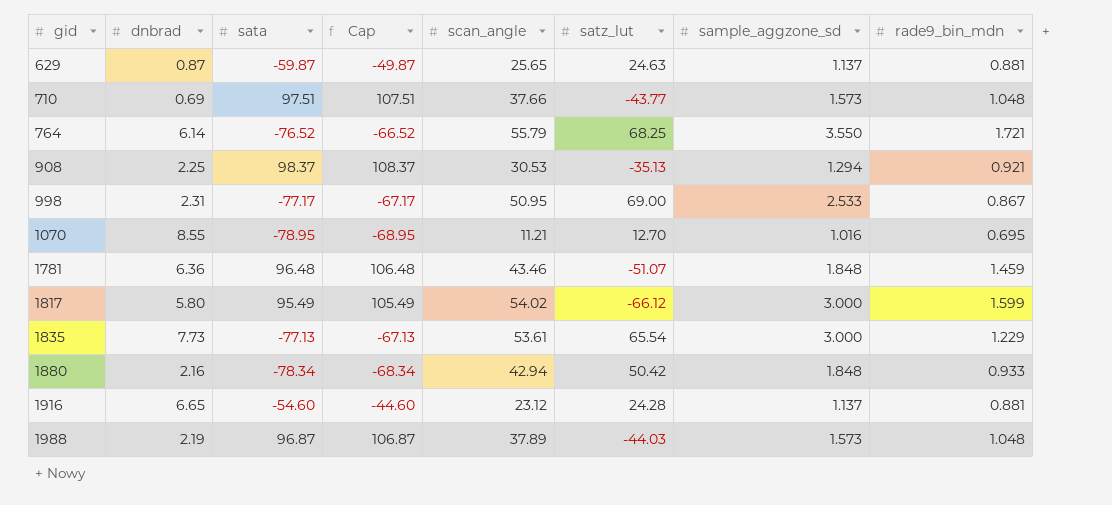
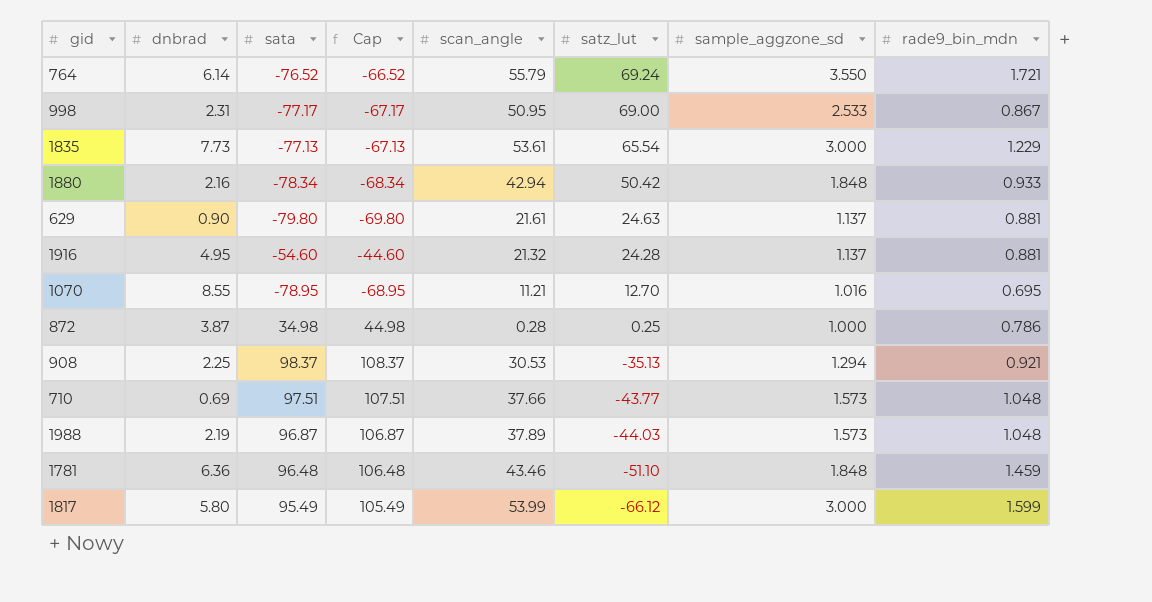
row order: gid ascending -> satz_lut descending
764 | satz_lut: 68.25 -> 69.24
629 | dnbrad: 0.87 -> 0.90
629 | sata: -59.87 -> -79.80
629 | Cap: -49.87 -> -69.80
629 | scan_angle: 25.65 -> 21.61
1916 | dnbrad: 6.65 -> 4.95
1916 | scan_angle: 23.12 -> 21.32
row 872: none -> 3.87 | 34.98 | 44.98 | 0.28 | 0.25 | 1.000 | 0.786
1781 | satz_lut: -51.07 -> -51.10
1817 | scan_angle: 54.02 -> 53.99

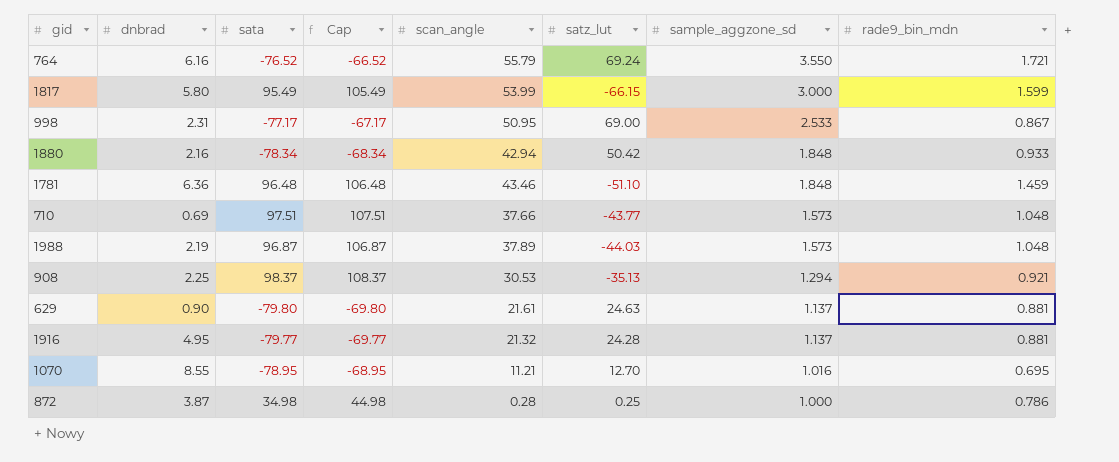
row order: satz_lut descending -> sample_aggzone_sd descending
row 1835: 7.73 | -77.13 | -67.13 | 53.61 | 65.54 | 3.000 | 1.229 -> none
764 | dnbrad: 6.14 -> 6.16
1817 | satz_lut: -66.12 -> -66.15
1916 | sata: -54.60 -> -79.77
1916 | Cap: -44.60 -> -69.77

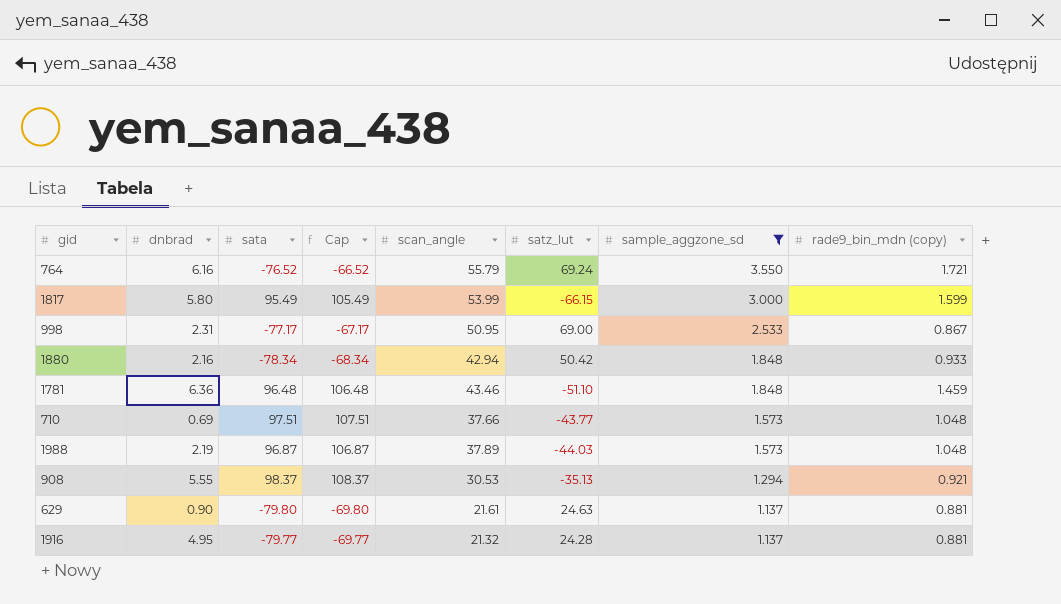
filter: none -> sample_aggzone_sd >= 1.137
column name: rade9_bin_mdn -> rade9_bin_mdn (copy)
908 | dnbrad: 2.25 -> 5.55

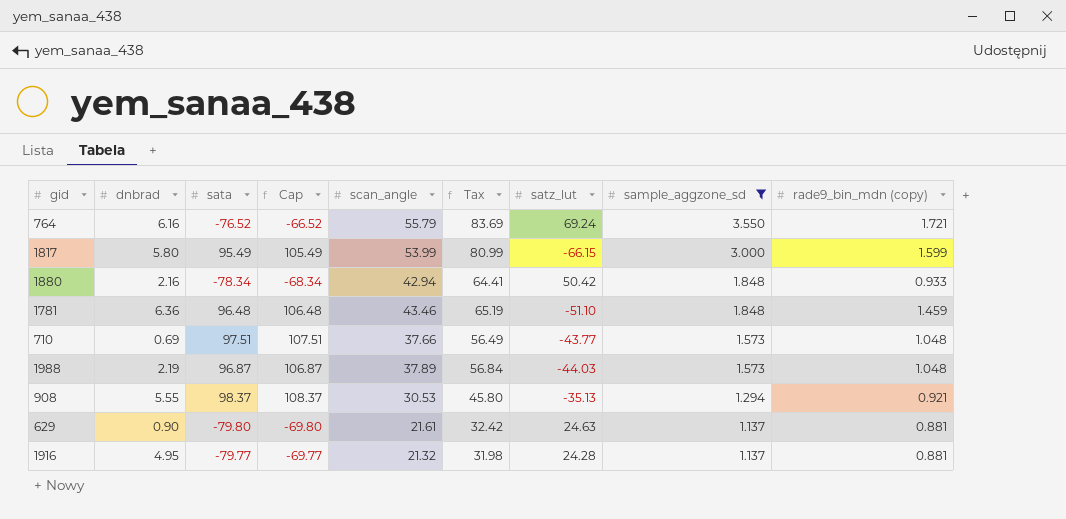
column Tax | formula: none -> [scan_angle] * 1.5
row 998: 2.31 | -77.17 | -67.17 | 50.95 | 69.00 | 2.533 | 0.867 -> none

